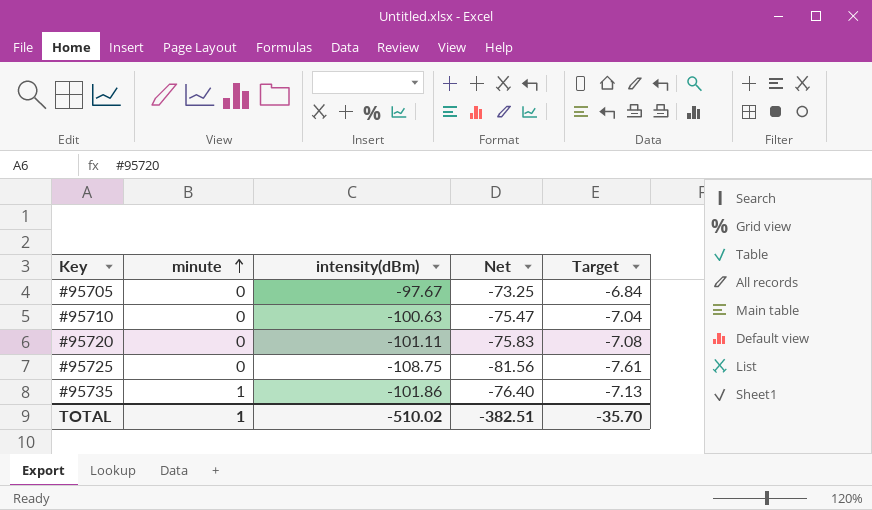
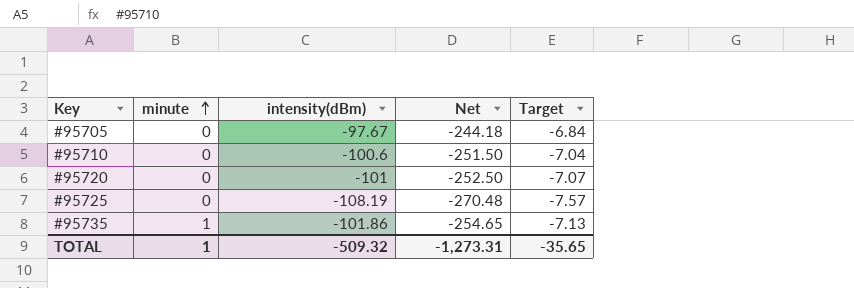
column Net | formula: [intensity(dBm)] * 0.75 -> [intensity(dBm)] * 2.5
#95710 | intensity(dBm): -100.63 -> -100.6
#95720 | intensity(dBm): -101.11 -> -101
#95720 | Target: -7.08 -> -7.07
#95725 | intensity(dBm): -108.75 -> -108.19
#95725 | Target: -7.61 -> -7.57
TOTAL | intensity(dBm): -510.02 -> -509.32
TOTAL | Net: -382.51 -> -1,273.31
TOTAL | Target: -35.70 -> -35.65

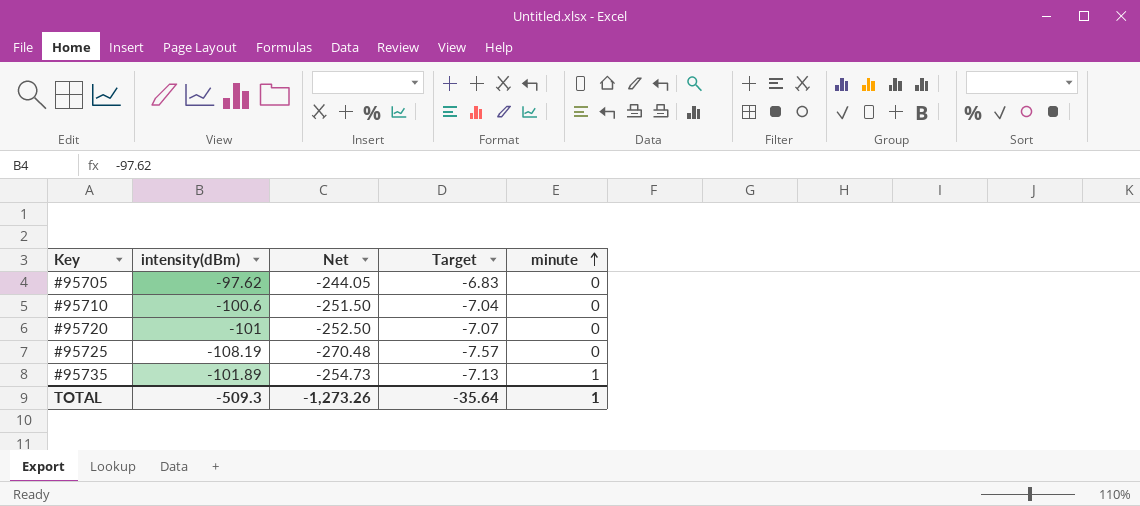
column minute | position: 2 -> 5
#95705 | intensity(dBm): -97.67 -> -97.62
#95705 | Net: -244.18 -> -244.05
#95705 | Target: -6.84 -> -6.83
#95735 | intensity(dBm): -101.86 -> -101.89
#95735 | Net: -254.65 -> -254.73
TOTAL | intensity(dBm): -509.32 -> -509.3
TOTAL | Net: -1,273.31 -> -1,273.26
TOTAL | Target: -35.65 -> -35.64

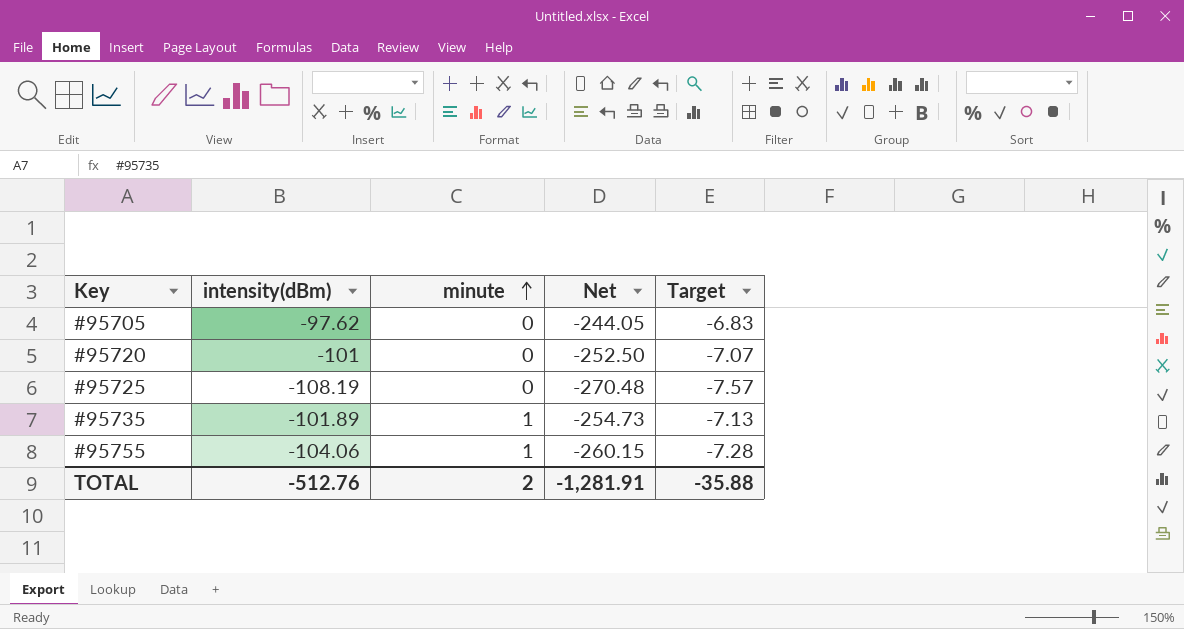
column minute | position: 5 -> 3
row #95710: -100.6 | -251.50 | -7.04 | 0 -> none
row #95755: none -> -104.06 | 1 | -260.15 | -7.28
TOTAL | intensity(dBm): -509.3 -> -512.76
TOTAL | minute: 1 -> 2
TOTAL | Net: -1,273.26 -> -1,281.91
TOTAL | Target: -35.64 -> -35.88

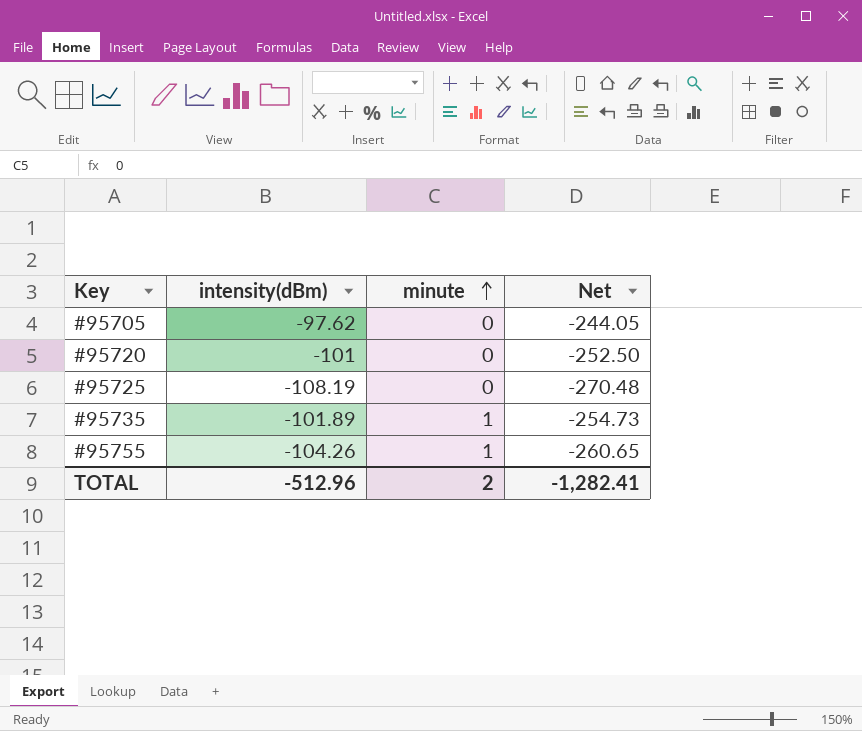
column Target | formula: [intensity(dBm)] * 0.07 -> none
#95755 | intensity(dBm): -104.06 -> -104.26
#95755 | Net: -260.15 -> -260.65
TOTAL | intensity(dBm): -512.76 -> -512.96
TOTAL | Net: -1,281.91 -> -1,282.41

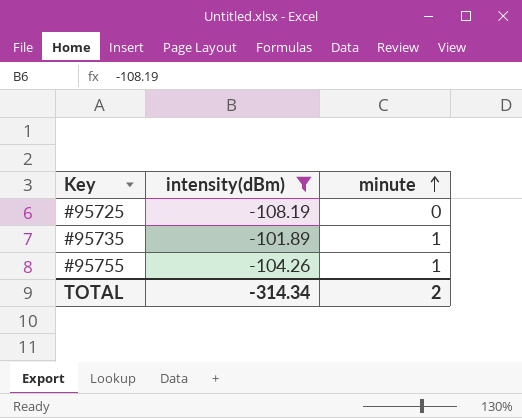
filter: none -> intensity(dBm) <= -101.89
column Net | formula: [intensity(dBm)] * 2.5 -> none
TOTAL | intensity(dBm): -512.96 -> -314.34

